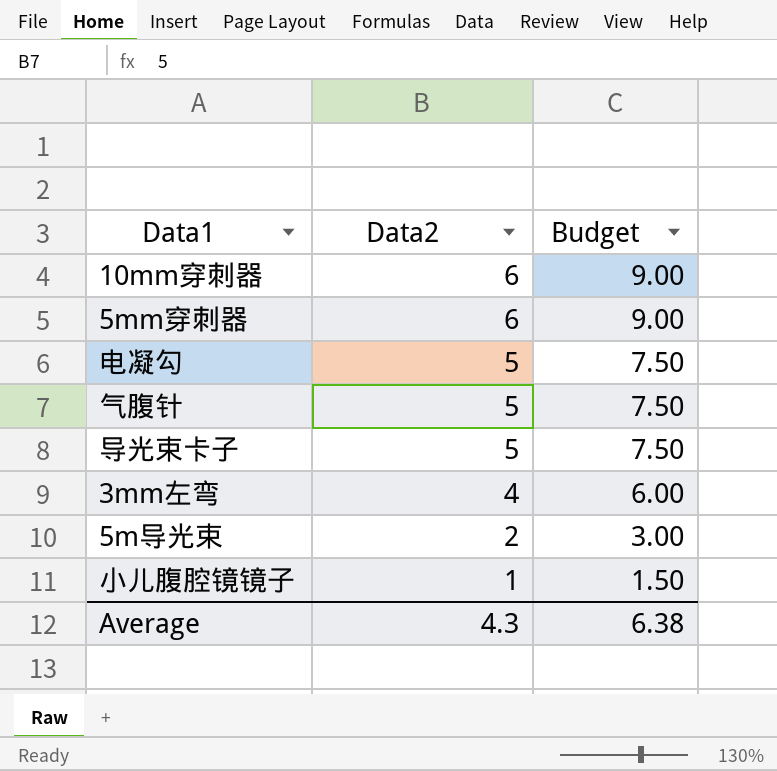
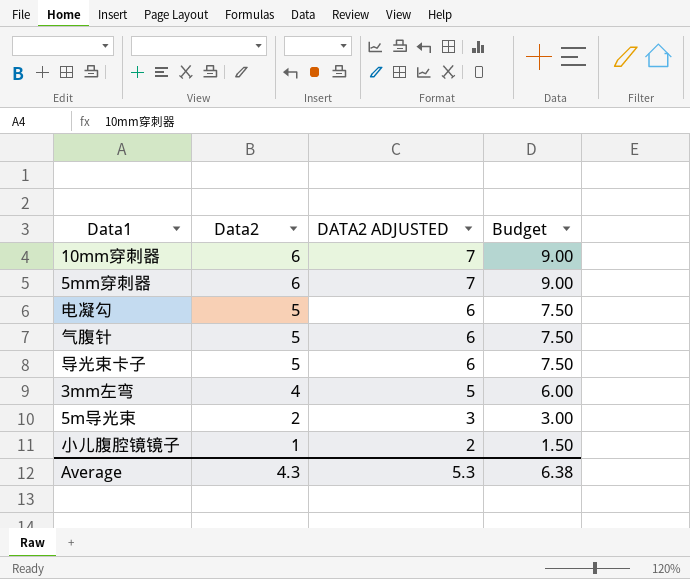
column DATA2 ADJUSTED | formula: none -> [Data2] + 1

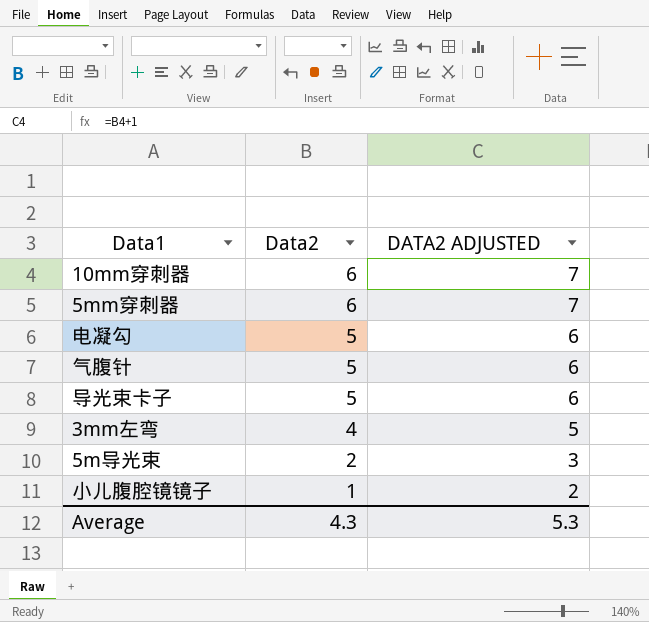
column Budget | formula: [Data2] * 1.5 -> none

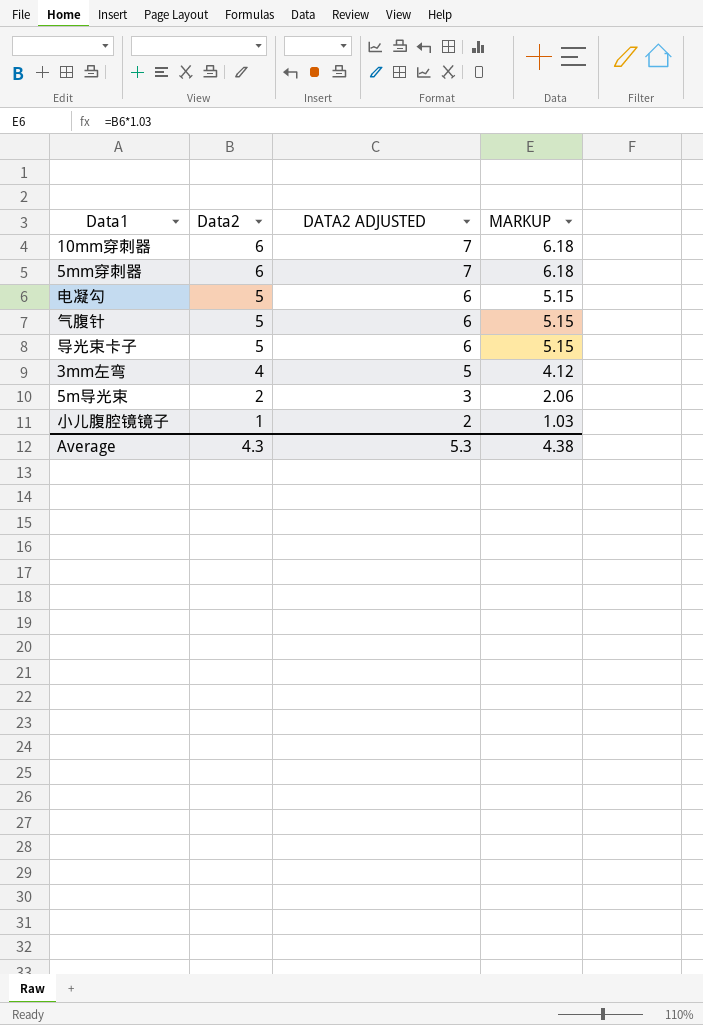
column MARKUP | formula: none -> [Data2] * 1.03

